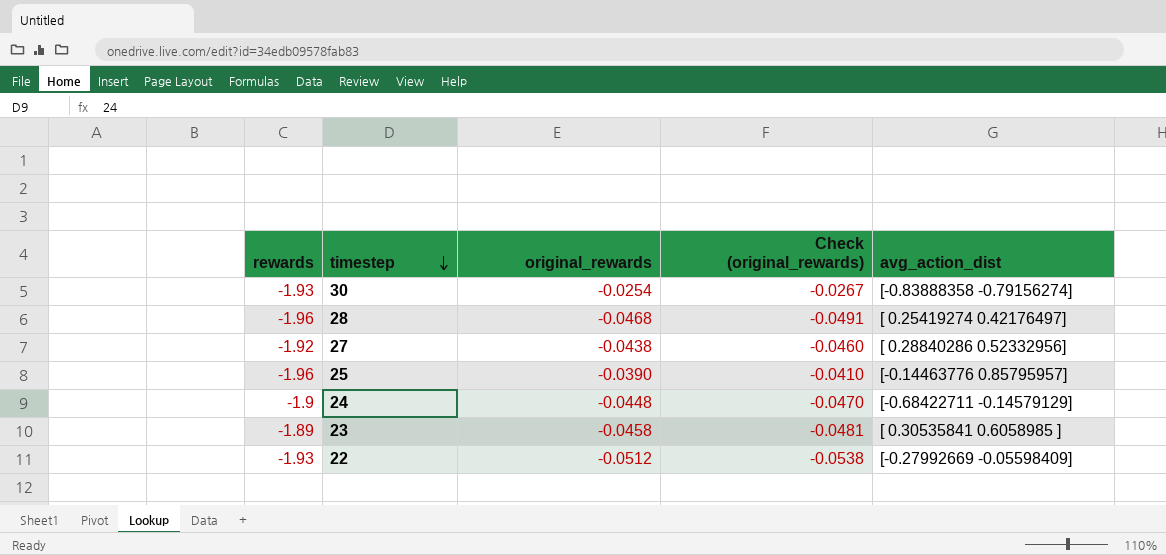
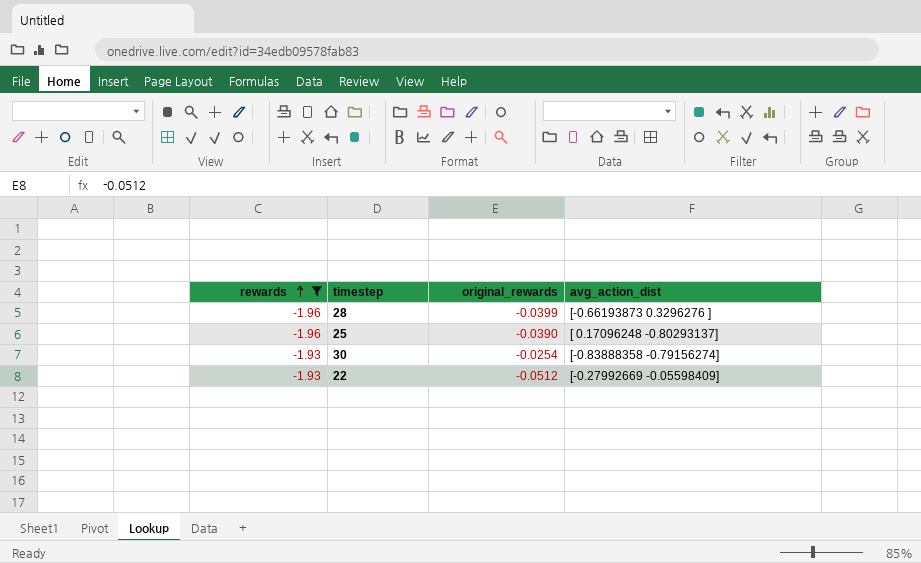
filter: none -> rewards <= -1.93
row order: timestep descending -> rewards ascending
column Check (original_rewards) | formula: [original_rewards] * 1.05 -> none
28 | original_rewards: -0.0468 -> -0.0399
28 | avg_action_dist: [ 0.25419274 0.42176497] -> [-0.66193873 0.3296276 ]
25 | avg_action_dist: [-0.14463776 0.85795957] -> [ 0.17096248 -0.80293137]

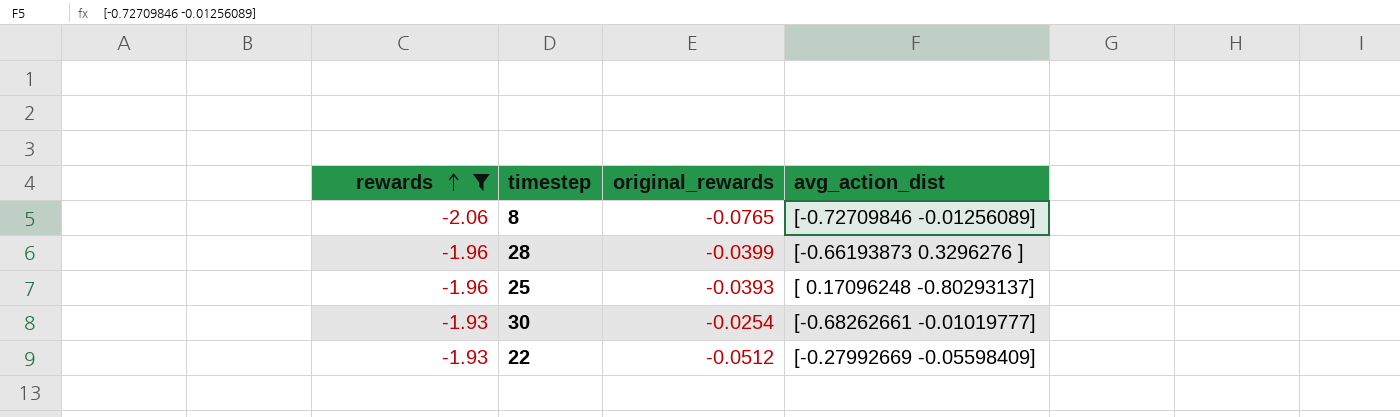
row 8: none -> -2.06 | -0.0765 | [-0.72709846 -0.01256089]
25 | original_rewards: -0.0390 -> -0.0393
30 | avg_action_dist: [-0.83888358 -0.79156274] -> [-0.68262661 -0.01019777]

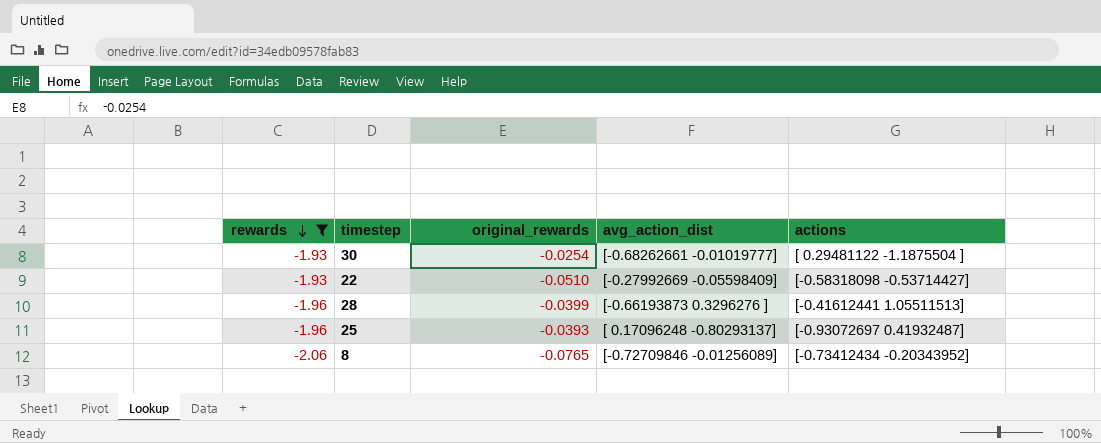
row order: rewards ascending -> rewards descending
column actions | position: none -> 5
22 | original_rewards: -0.0512 -> -0.0510

